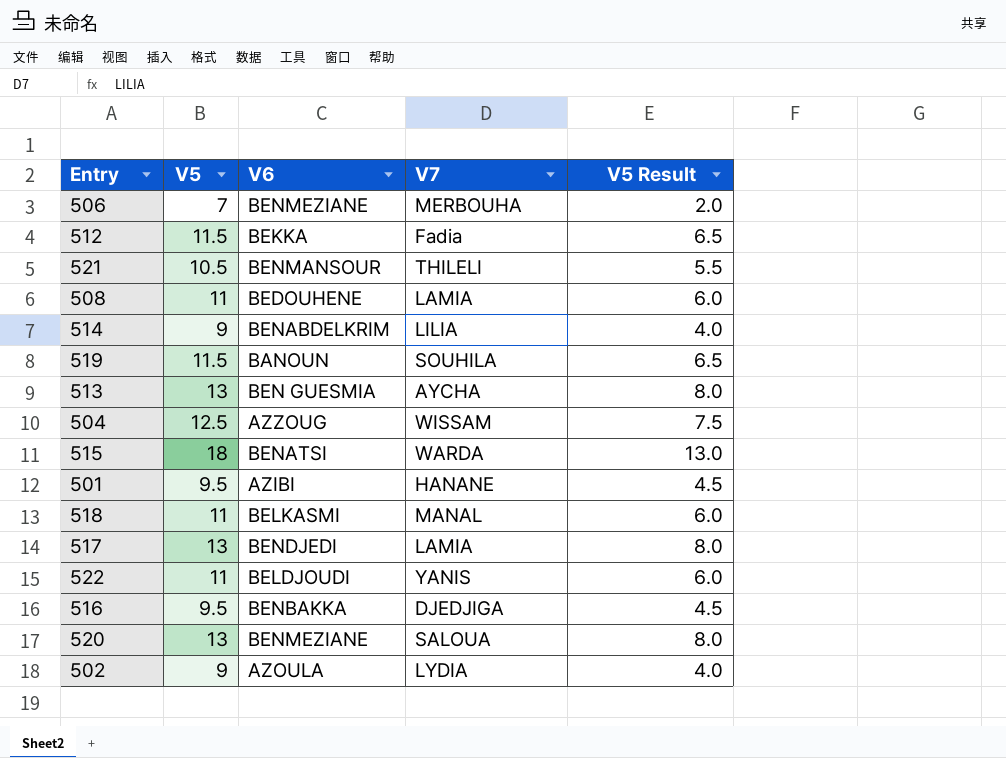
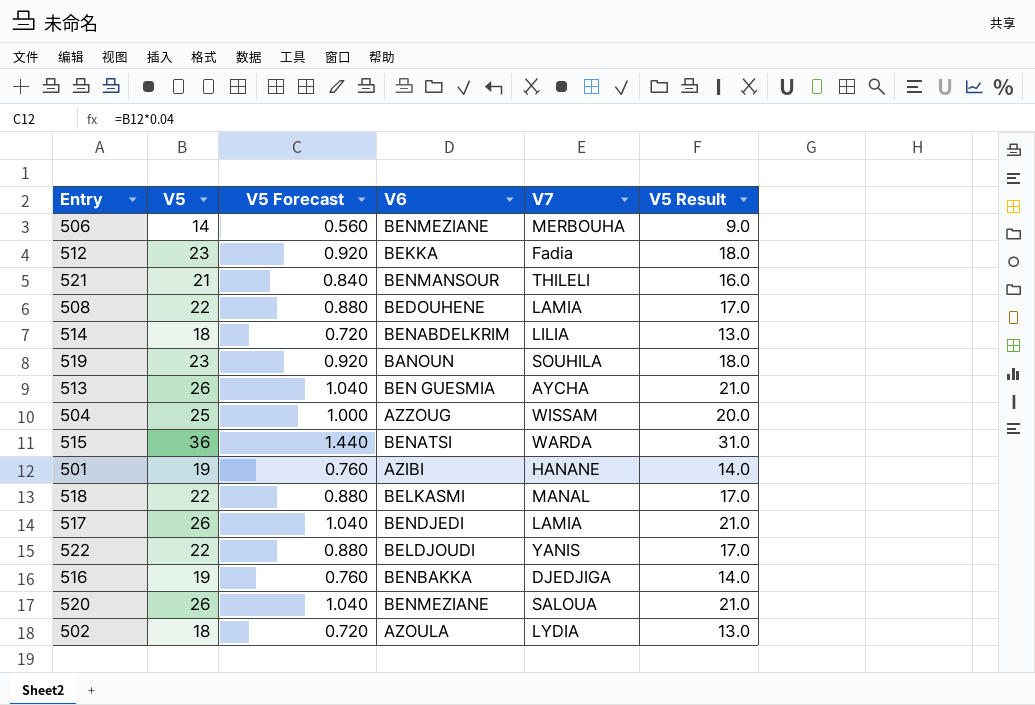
column V5 Forecast | formula: none -> [V5] * 0.04
506 | V5: 7 -> 14
506 | V5 Result: 2.0 -> 9.0
512 | V5: 11.5 -> 23
512 | V5 Result: 6.5 -> 18.0
521 | V5: 10.5 -> 21
521 | V5 Result: 5.5 -> 16.0
508 | V5: 11 -> 22
508 | V5 Result: 6.0 -> 17.0
514 | V5: 9 -> 18
514 | V5 Result: 4.0 -> 13.0
519 | V5: 11.5 -> 23
519 | V5 Result: 6.5 -> 18.0
513 | V5: 13 -> 26
513 | V5 Result: 8.0 -> 21.0
504 | V5: 12.5 -> 25
504 | V5 Result: 7.5 -> 20.0
515 | V5: 18 -> 36
515 | V5 Result: 13.0 -> 31.0
501 | V5: 9.5 -> 19
501 | V5 Result: 4.5 -> 14.0
518 | V5: 11 -> 22
518 | V5 Result: 6.0 -> 17.0
517 | V5: 13 -> 26
517 | V5 Result: 8.0 -> 21.0
522 | V5: 11 -> 22
522 | V5 Result: 6.0 -> 17.0
516 | V5: 9.5 -> 19
516 | V5 Result: 4.5 -> 14.0
520 | V5: 13 -> 26
520 | V5 Result: 8.0 -> 21.0
502 | V5: 9 -> 18
502 | V5 Result: 4.0 -> 13.0

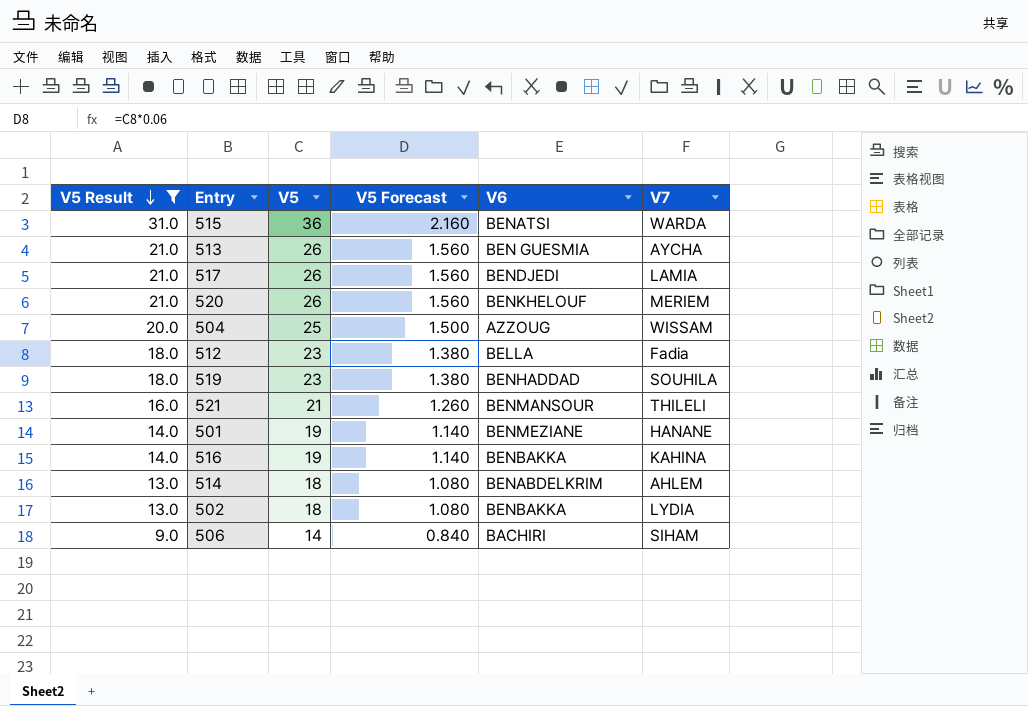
filter: none -> V5 Result != 17.0
row order: none -> V5 Result descending
column V5 Result | position: 6 -> 1
column V5 Forecast | formula: [V5] * 0.04 -> [V5] * 0.06
520 | V6: BENMEZIANE -> BENKHELOUF
520 | V7: SALOUA -> MERIEM
512 | V6: BEKKA -> BELLA
519 | V6: BANOUN -> BENHADDAD
501 | V6: AZIBI -> BENMEZIANE
516 | V7: DJEDJIGA -> KAHINA
514 | V7: LILIA -> AHLEM
502 | V6: AZOULA -> BENBAKKA
506 | V6: BENMEZIANE -> BACHIRI
506 | V7: MERBOUHA -> SIHAM

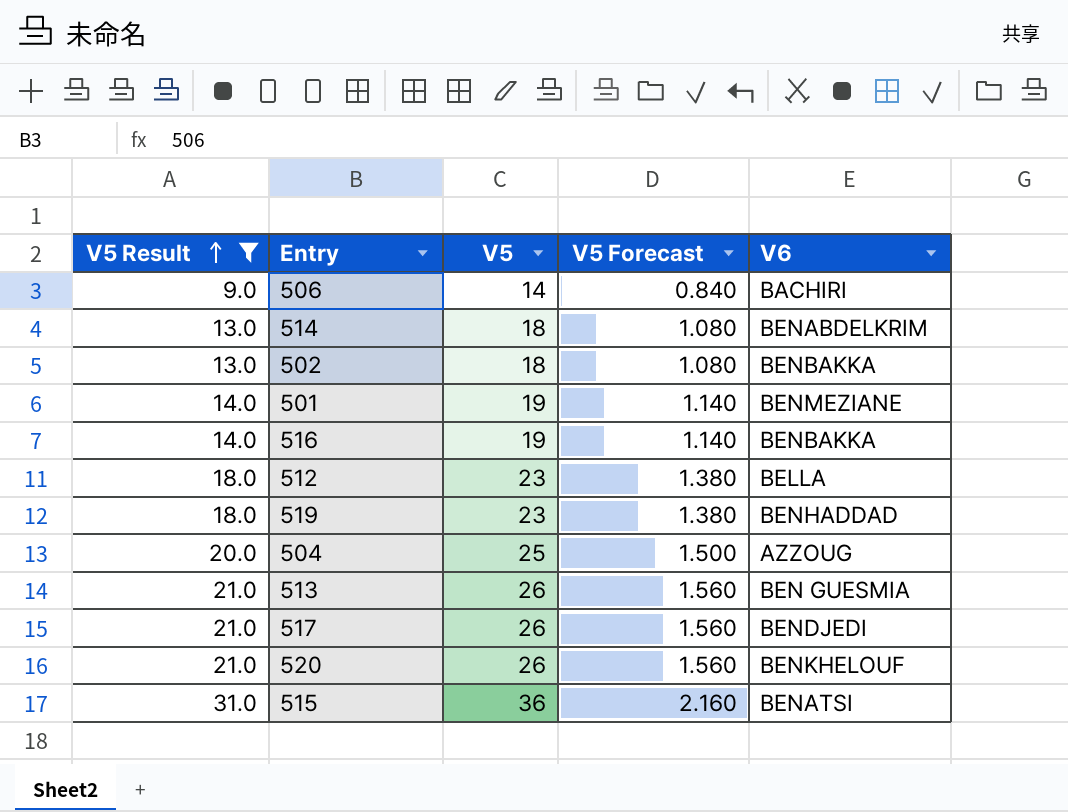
row order: V5 Result descending -> V5 Result ascending
column V7 | position: 6 -> none
row 521: 16.0 | 21 | 1.260 | BENMANSOUR | THILELI -> none

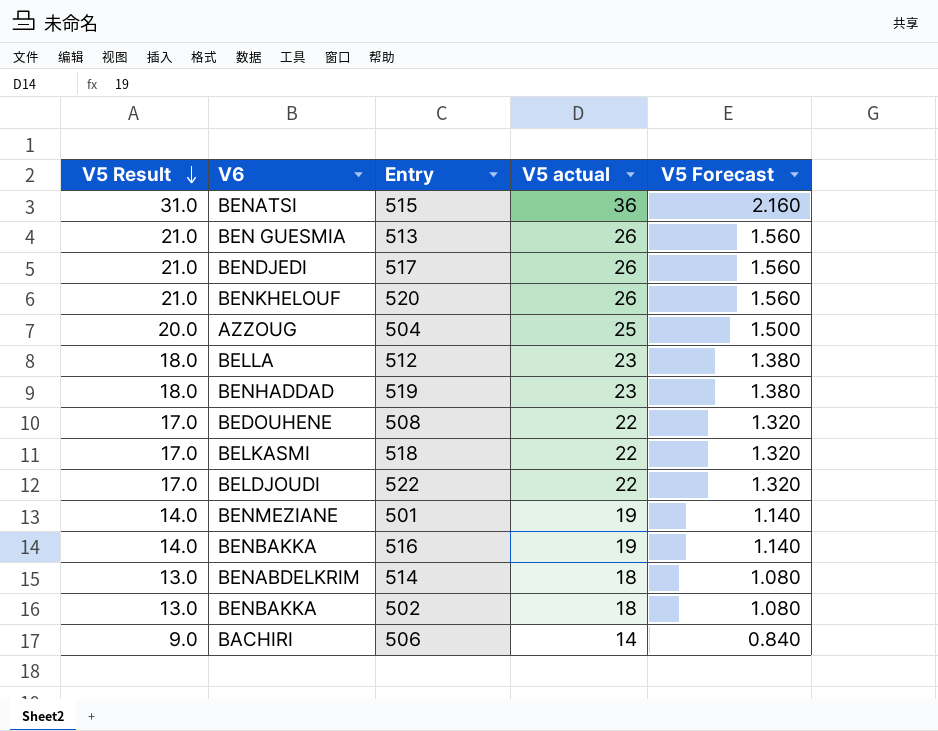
filter: V5 Result != 17.0 -> none
row order: V5 Result ascending -> V5 Result descending
column V6 | position: 5 -> 2
column name: V5 -> V5 actual

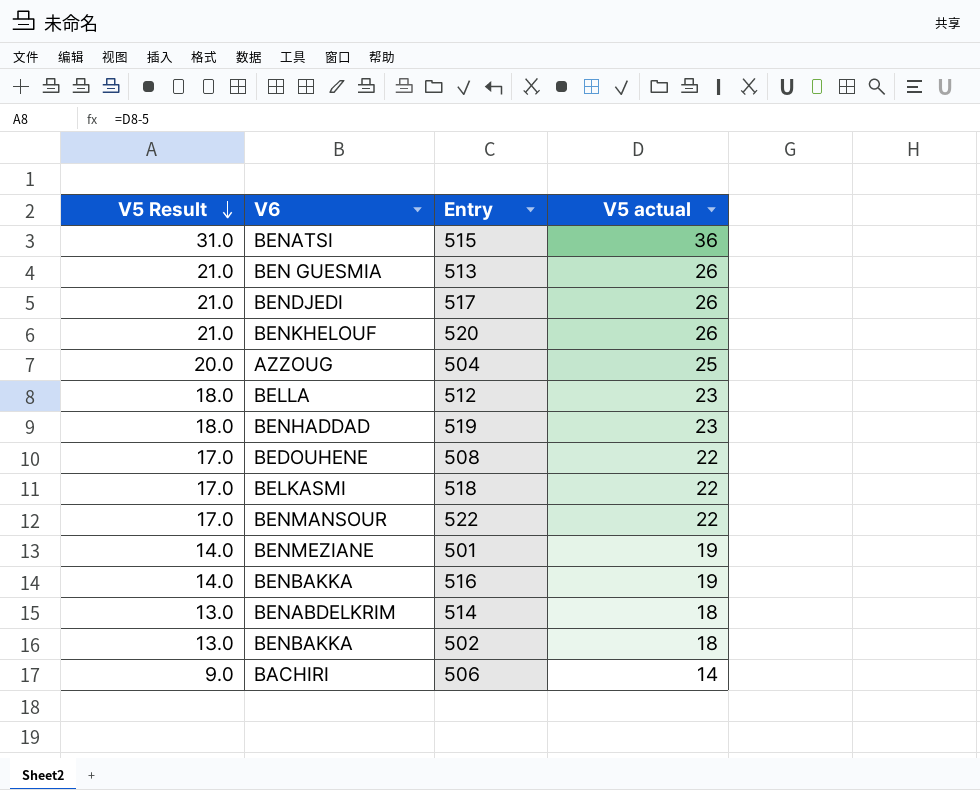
column V5 Forecast | formula: [V5 actual] * 0.06 -> none
522 | V6: BELDJOUDI -> BENMANSOUR

